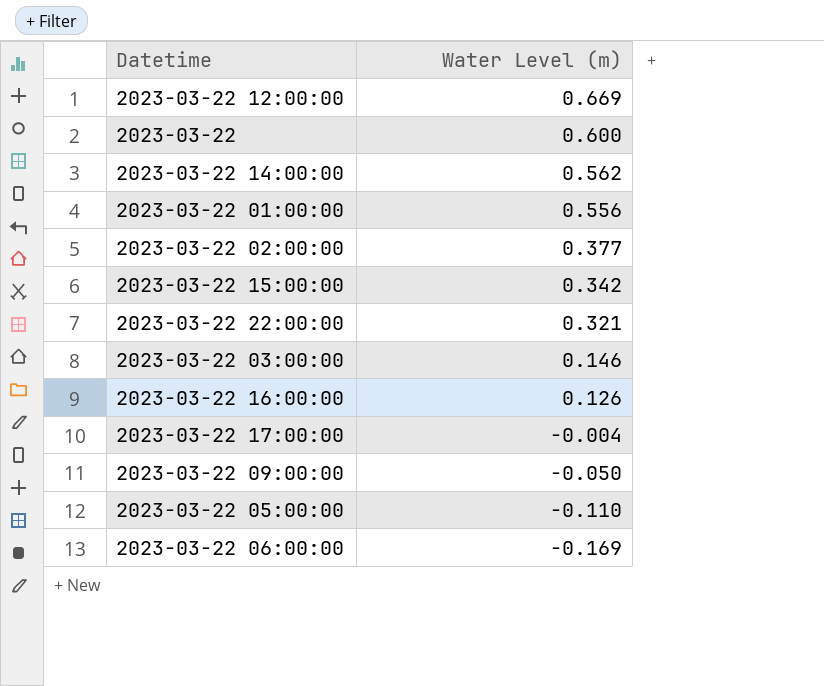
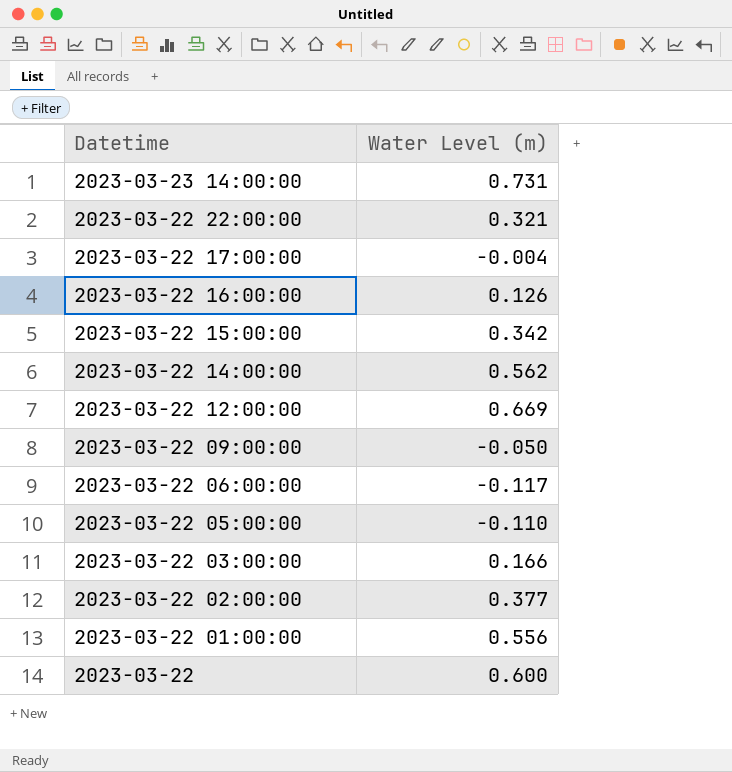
row order: Water Level (m) descending -> Datetime descending
row 2023-03-23 14:00:00: none -> 0.731
2023-03-22 06:00:00 | Water Level (m): -0.169 -> -0.117
2023-03-22 03:00:00 | Water Level (m): 0.146 -> 0.166

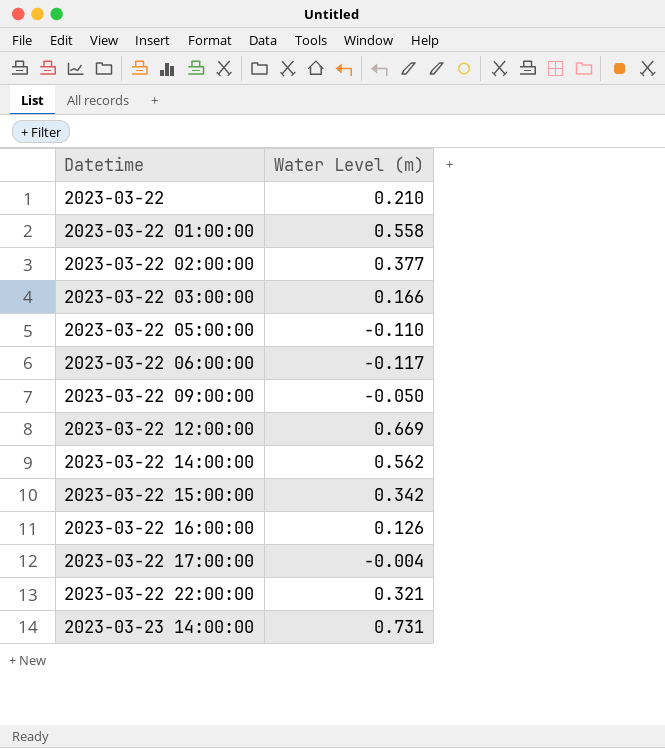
row order: Datetime descending -> Datetime ascending
2023-03-22 | Water Level (m): 0.600 -> 0.210
2023-03-22 01:00:00 | Water Level (m): 0.556 -> 0.558

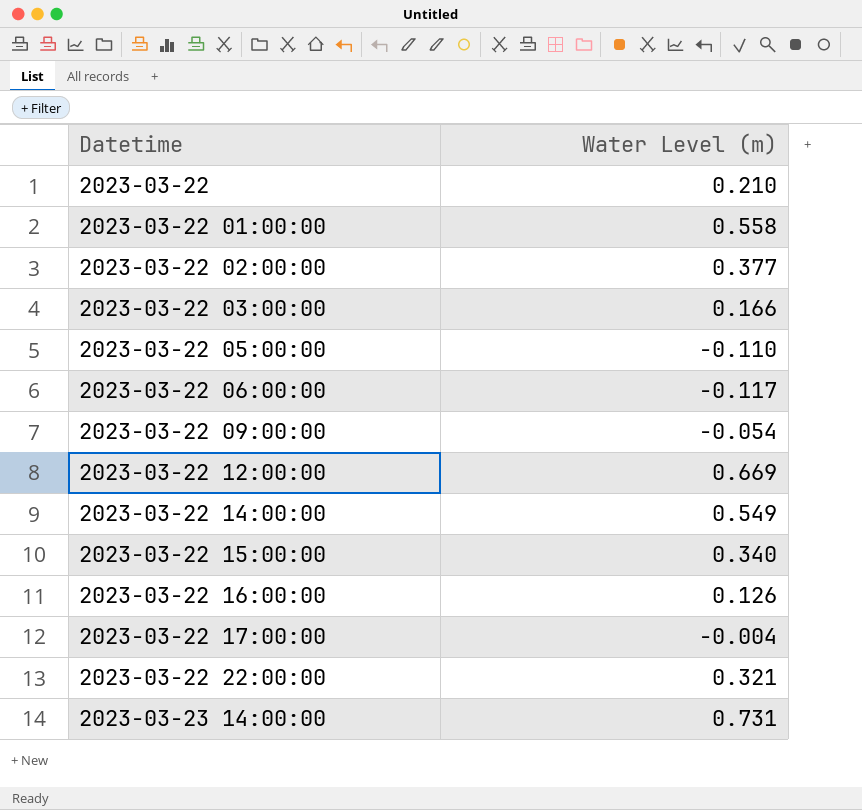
2023-03-22 09:00:00 | Water Level (m): -0.050 -> -0.054
2023-03-22 14:00:00 | Water Level (m): 0.562 -> 0.549
2023-03-22 15:00:00 | Water Level (m): 0.342 -> 0.340

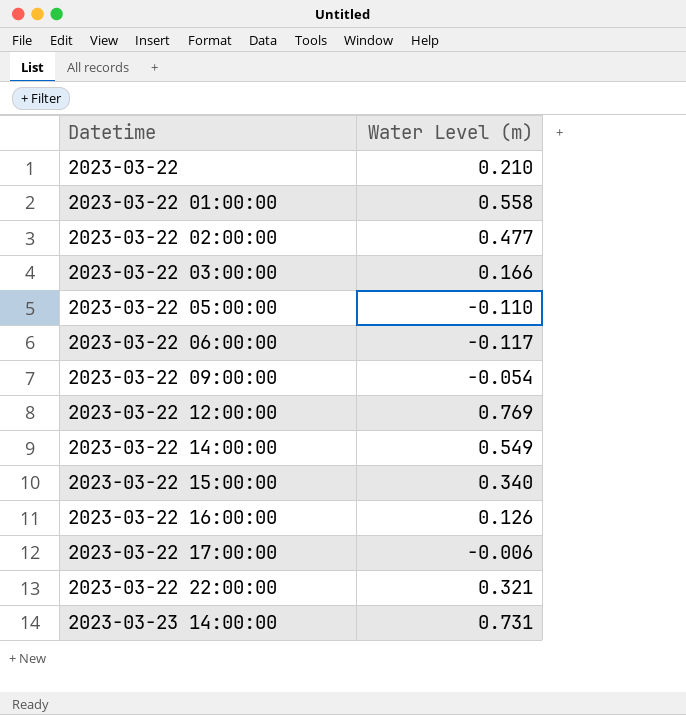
2023-03-22 02:00:00 | Water Level (m): 0.377 -> 0.477
2023-03-22 12:00:00 | Water Level (m): 0.669 -> 0.769
2023-03-22 17:00:00 | Water Level (m): -0.004 -> -0.006

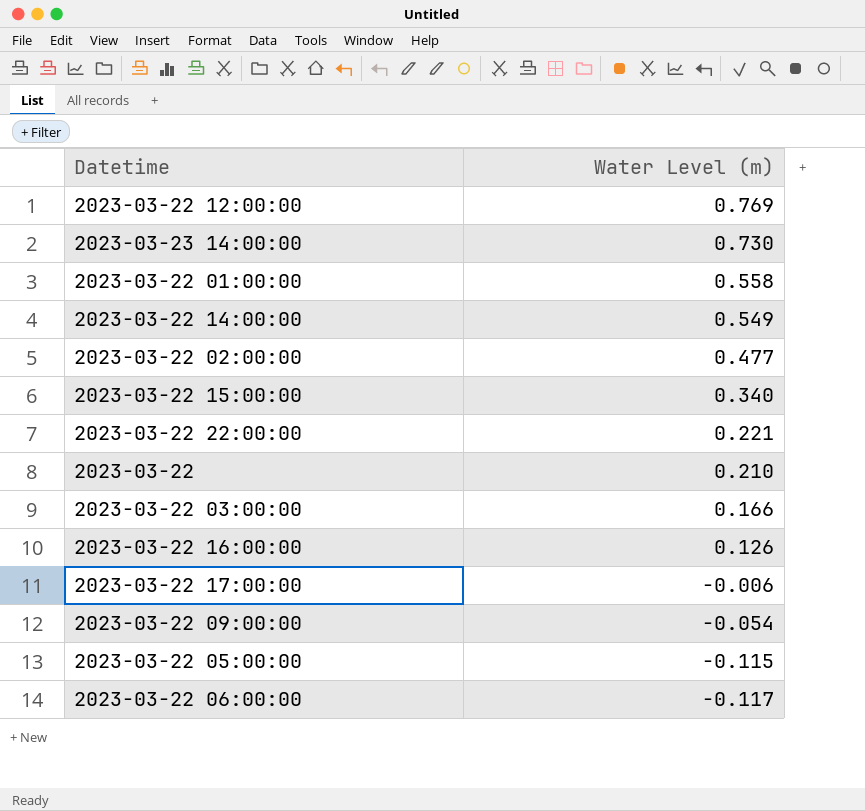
row order: Datetime ascending -> Water Level (m) descending
2023-03-23 14:00:00 | Water Level (m): 0.731 -> 0.730
2023-03-22 22:00:00 | Water Level (m): 0.321 -> 0.221
2023-03-22 05:00:00 | Water Level (m): -0.110 -> -0.115

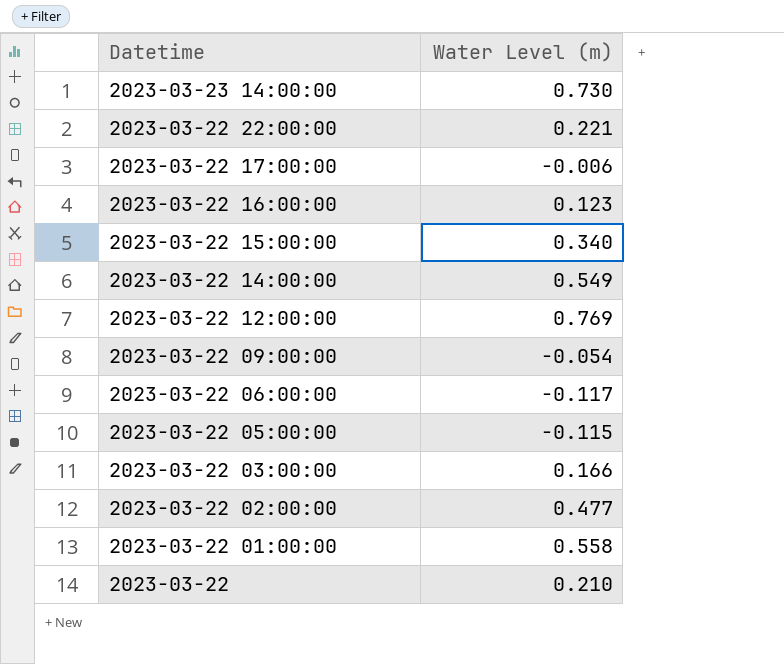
row order: Water Level (m) descending -> Datetime descending
2023-03-22 16:00:00 | Water Level (m): 0.126 -> 0.123

